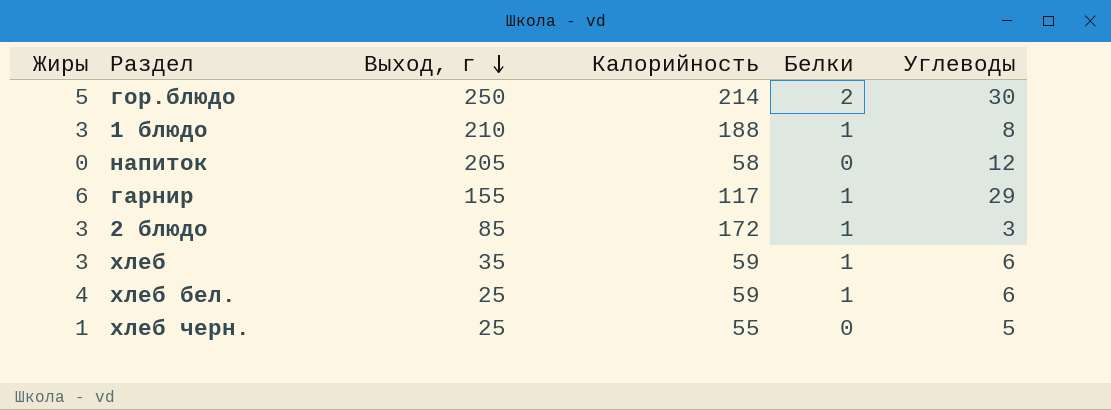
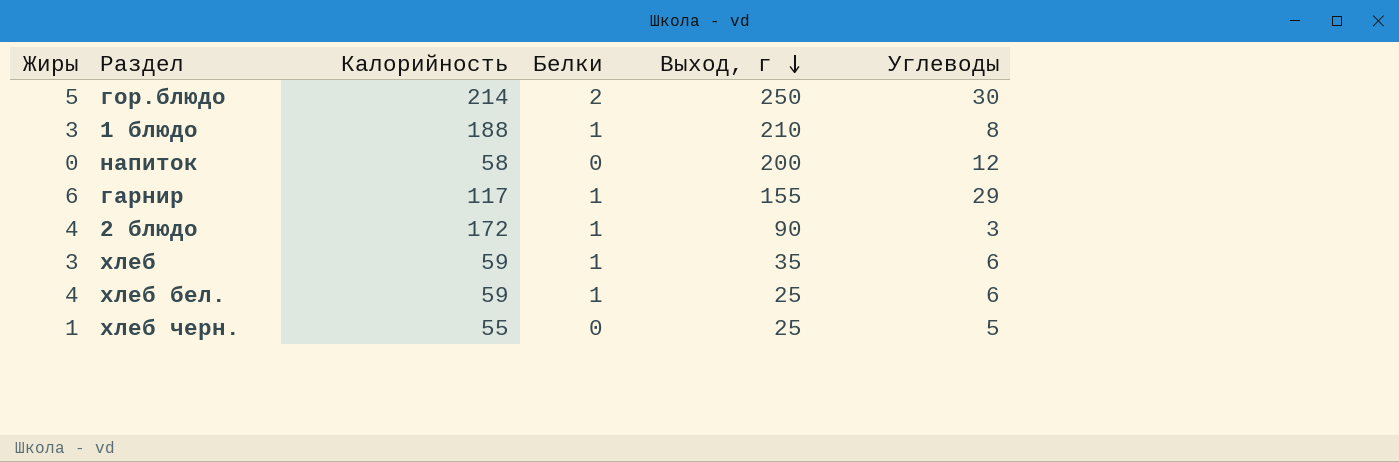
column Выход, г | position: 3 -> 5
напиток | Выход, г: 205 -> 200
2 блюдо | Жиры: 3 -> 4
2 блюдо | Выход, г: 85 -> 90

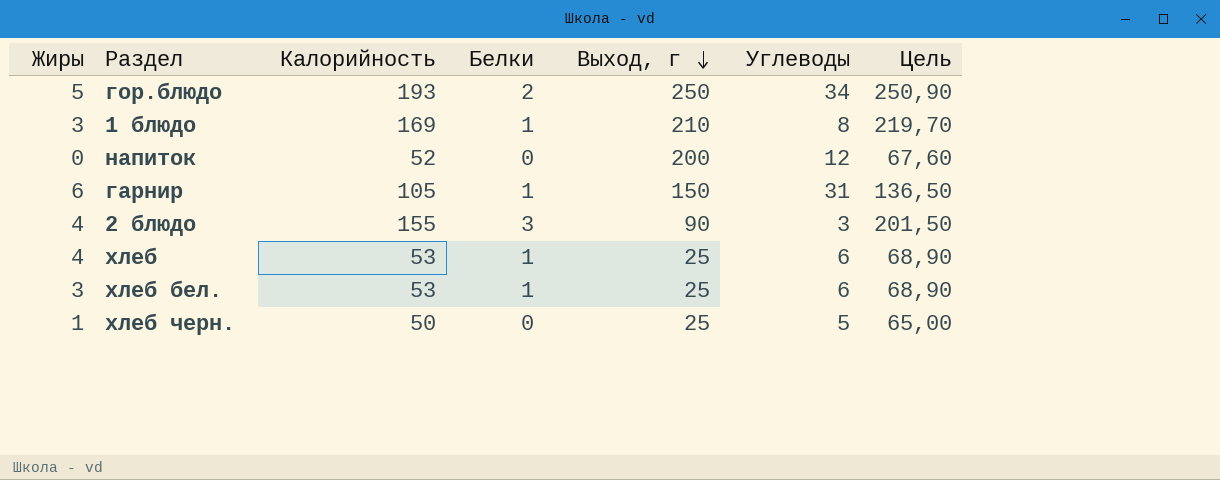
column Цель | formula: none -> [Калорийность] * 1,3
гор.блюдо | Калорийность: 214 -> 193
гор.блюдо | Углеводы: 30 -> 34
1 блюдо | Калорийность: 188 -> 169
напиток | Калорийность: 58 -> 52
гарнир | Калорийность: 117 -> 105
гарнир | Выход, г: 155 -> 150
гарнир | Углеводы: 29 -> 31
2 блюдо | Калорийность: 172 -> 155
2 блюдо | Белки: 1 -> 3
хлеб | Жиры: 3 -> 4
хлеб | Калорийность: 59 -> 53
хлеб | Выход, г: 35 -> 25
хлеб бел. | Жиры: 4 -> 3
хлеб бел. | Калорийность: 59 -> 53
хлеб черн. | Калорийность: 55 -> 50

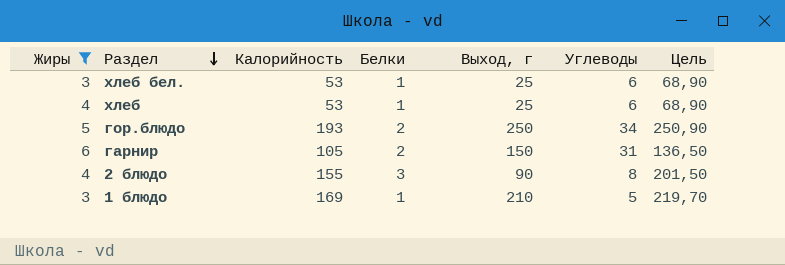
filter: none -> Жиры >= 3
row order: Выход, г descending -> Раздел descending
гарнир | Белки: 1 -> 2
2 блюдо | Углеводы: 3 -> 8
1 блюдо | Углеводы: 8 -> 5

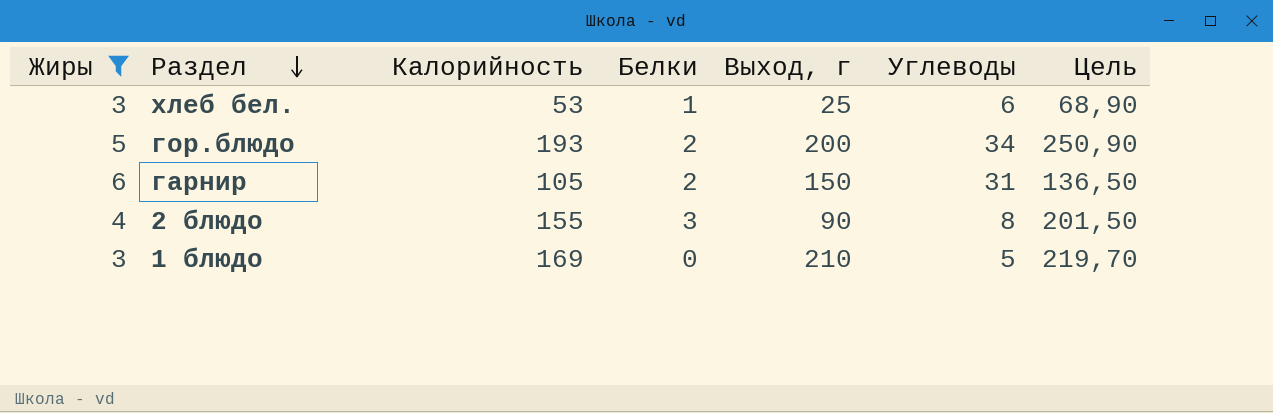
row хлеб: 4 | 53 | 1 | 25 | 6 | 68,90 -> none
гор.блюдо | Выход, г: 250 -> 200
1 блюдо | Белки: 1 -> 0

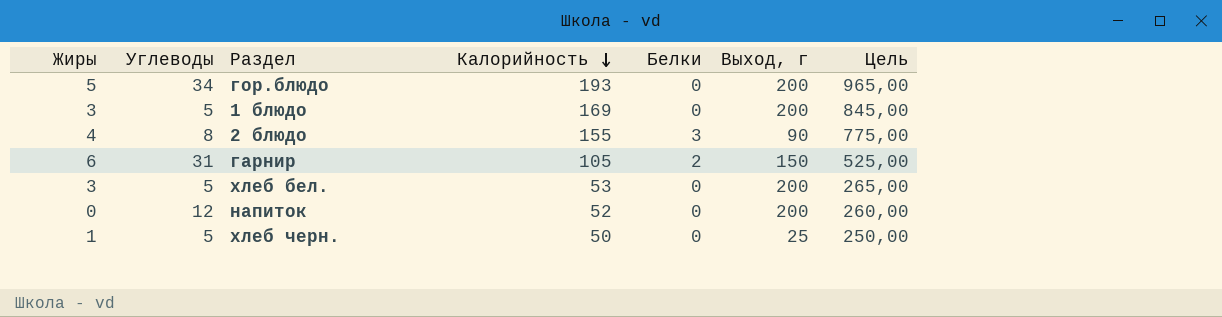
filter: Жиры >= 3 -> none
row order: Раздел descending -> Калорийность descending
column Углеводы | position: 6 -> 2
column Цель | formula: [Калорийность] * 1,3 -> [Калорийность] * 5
гор.блюдо | Белки: 2 -> 0
1 блюдо | Выход, г: 210 -> 200
хлеб бел. | Углеводы: 6 -> 5
хлеб бел. | Белки: 1 -> 0
хлеб бел. | Выход, г: 25 -> 200

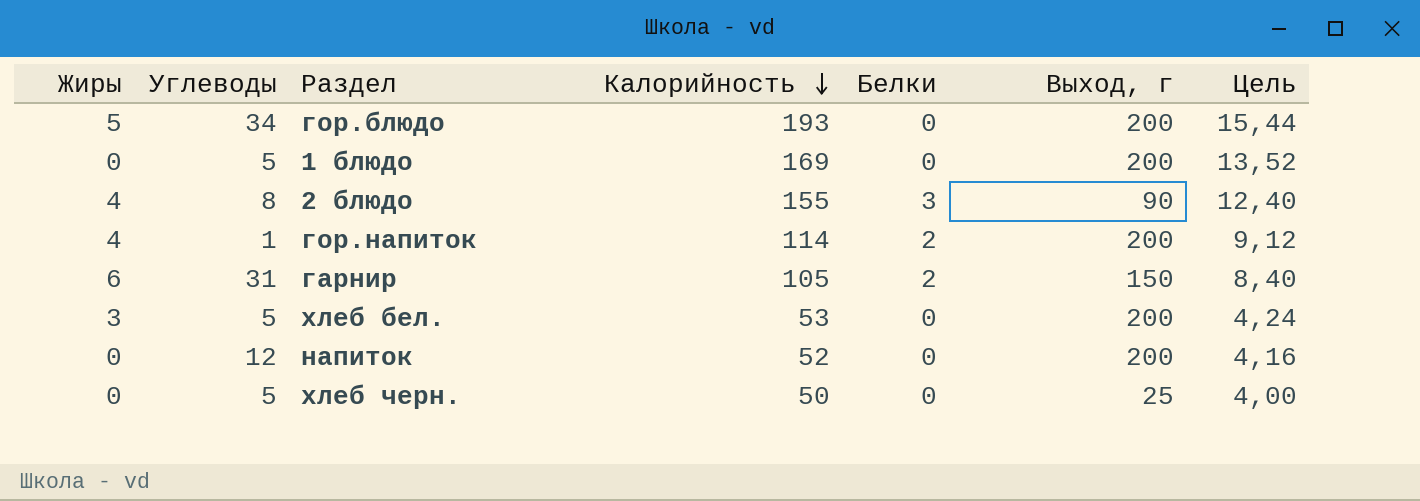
column Цель | formula: [Калорийность] * 5 -> [Калорийность] * 0,08
1 блюдо | Жиры: 3 -> 0
row гор.напиток: none -> 4 | 1 | 114 | 2 | 200 | 9,12
хлеб черн. | Жиры: 1 -> 0

